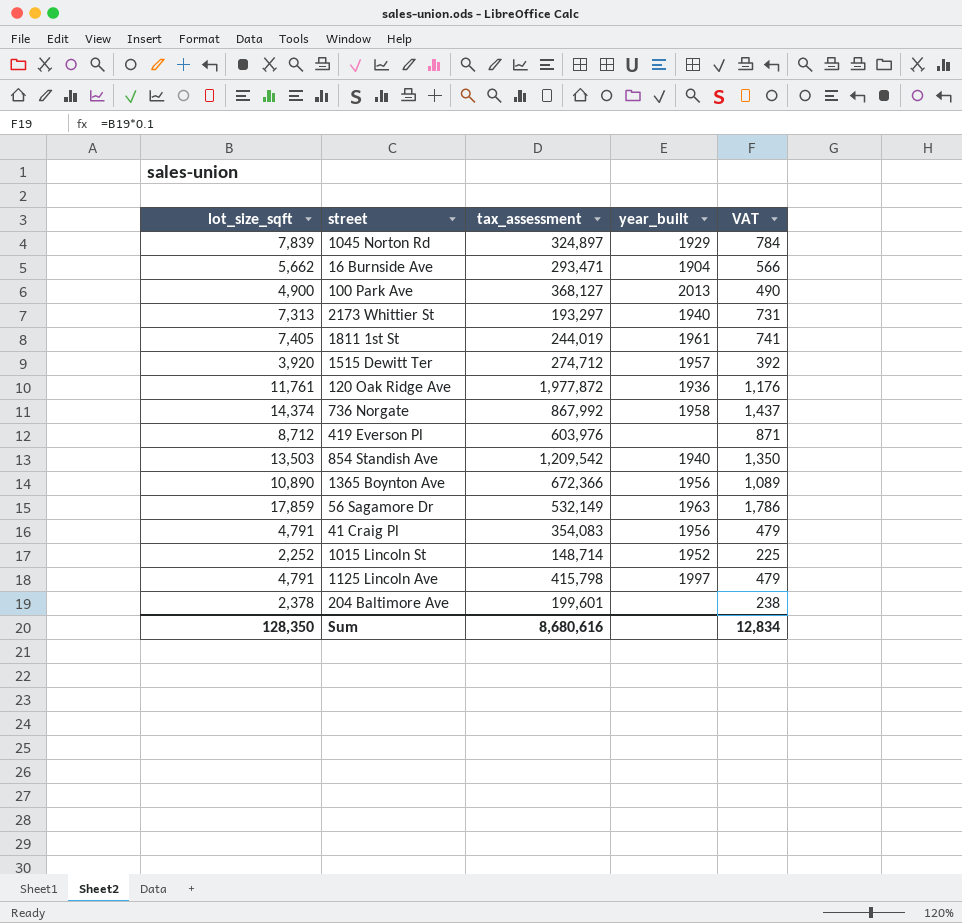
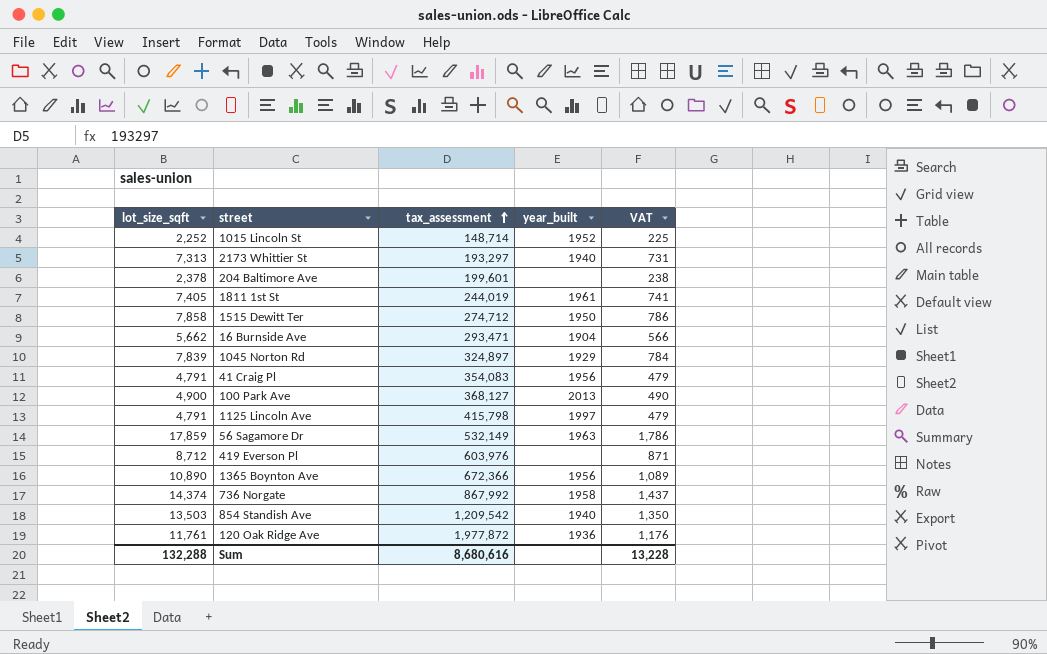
row order: none -> tax_assessment ascending
1515 Dewitt Ter | lot_size_sqft: 3,920 -> 7,858
1515 Dewitt Ter | year_built: 1957 -> 1950
1515 Dewitt Ter | VAT: 392 -> 786
Sum | lot_size_sqft: 128,350 -> 132,288
Sum | VAT: 12,834 -> 13,228

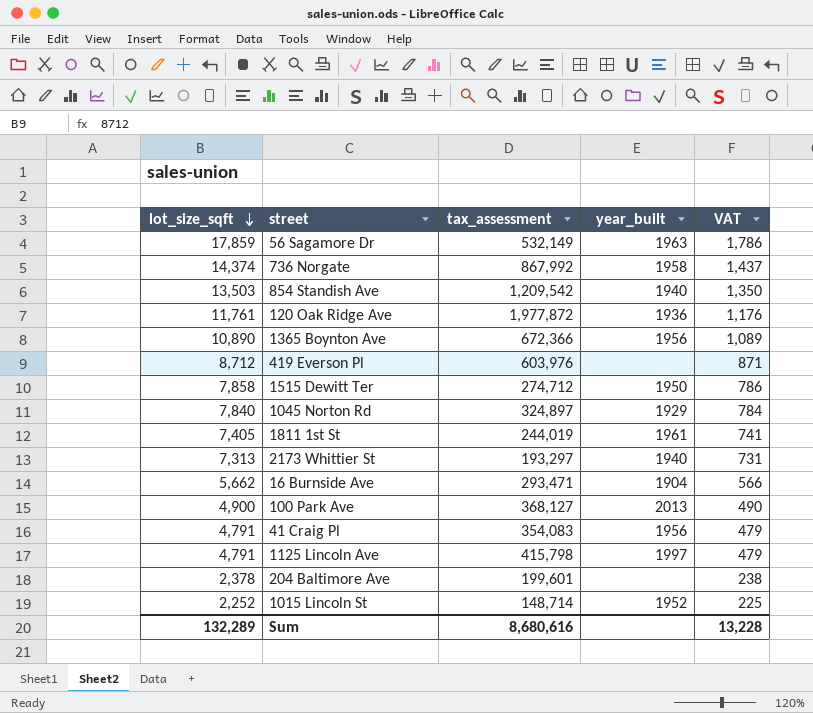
row order: tax_assessment ascending -> lot_size_sqft descending
1045 Norton Rd | lot_size_sqft: 7,839 -> 7,840
Sum | lot_size_sqft: 132,288 -> 132,289

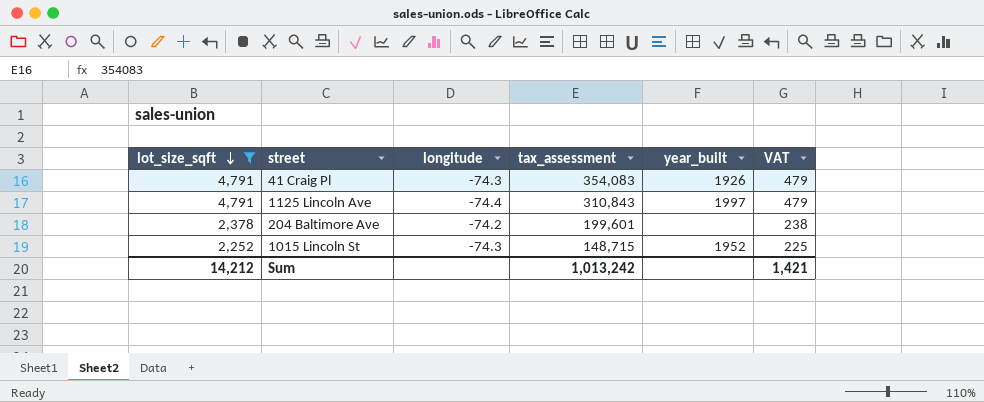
filter: none -> lot_size_sqft <= 4,791
column longitude | position: none -> 3
41 Craig Pl | year_built: 1956 -> 1926
1125 Lincoln Ave | tax_assessment: 415,798 -> 310,843
1015 Lincoln St | tax_assessment: 148,714 -> 148,715
Sum | lot_size_sqft: 132,289 -> 14,212
Sum | tax_assessment: 8,680,616 -> 1,013,242
Sum | VAT: 13,228 -> 1,421

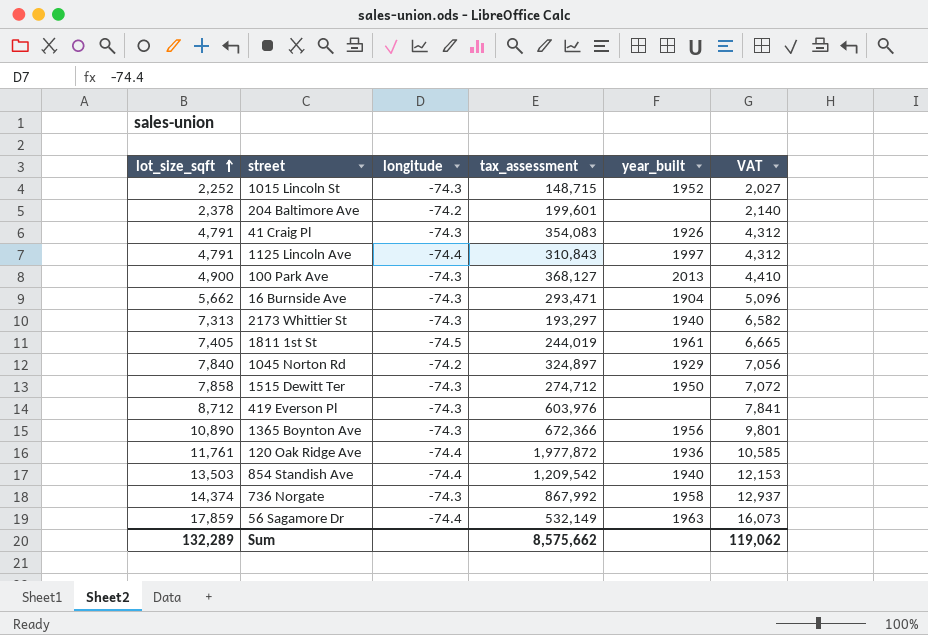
filter: lot_size_sqft <= 4,791 -> none
row order: lot_size_sqft descending -> lot_size_sqft ascending
column VAT | formula: [lot_size_sqft] * 0.1 -> [lot_size_sqft] * 0.9
Sum | lot_size_sqft: 14,212 -> 132,289
Sum | tax_assessment: 1,013,242 -> 8,575,662
Sum | VAT: 1,421 -> 119,062

